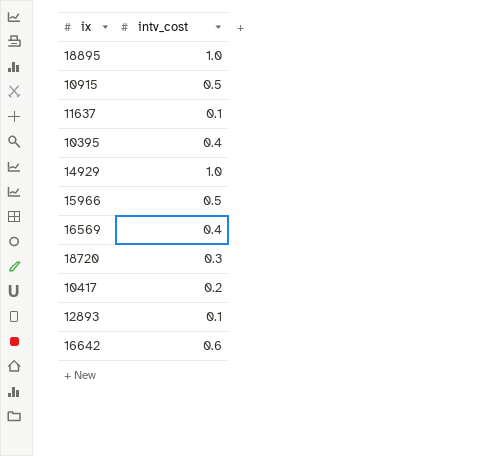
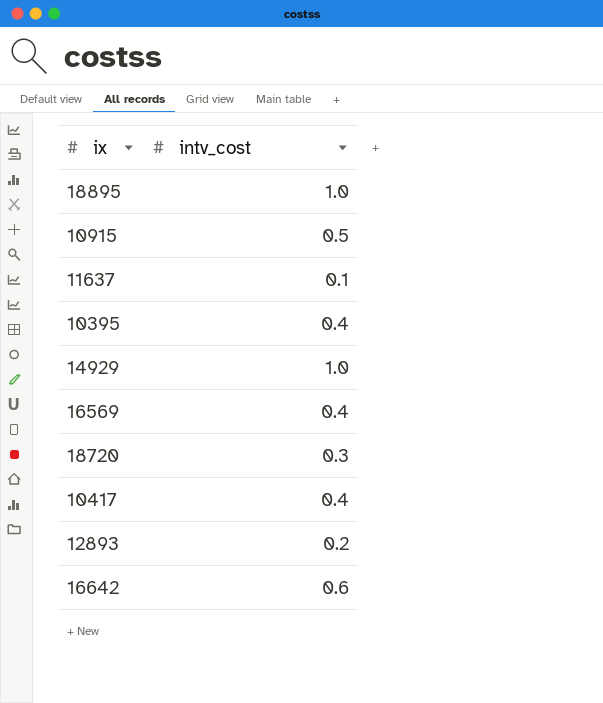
row 15966: 0.5 -> none
10417 | intv_cost: 0.2 -> 0.4
12893 | intv_cost: 0.1 -> 0.2

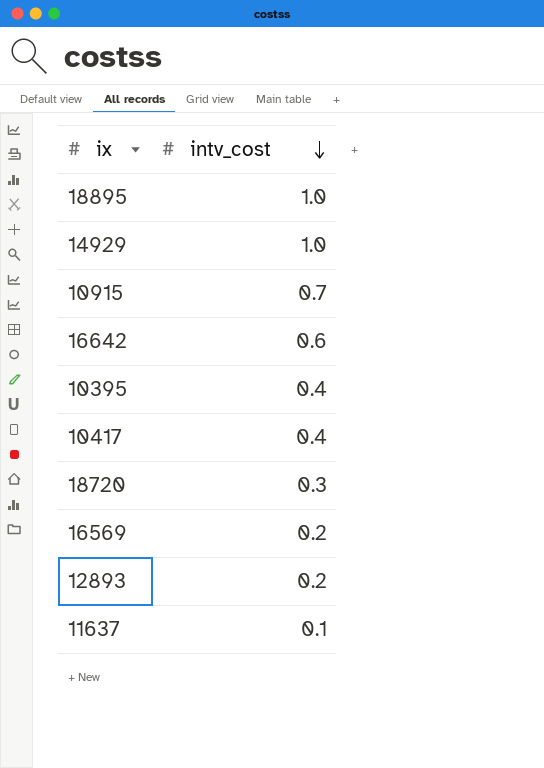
row order: none -> intv_cost descending
10915 | intv_cost: 0.5 -> 0.7
16569 | intv_cost: 0.4 -> 0.2

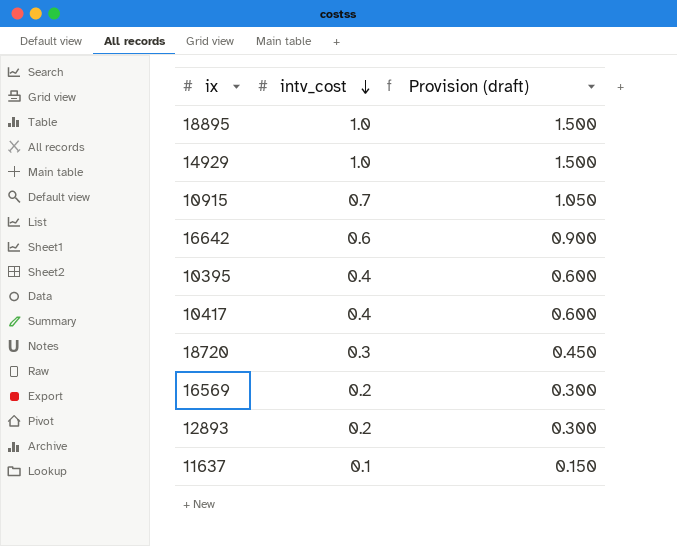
column Provision (draft) | formula: none -> [intv_cost] * 1.5

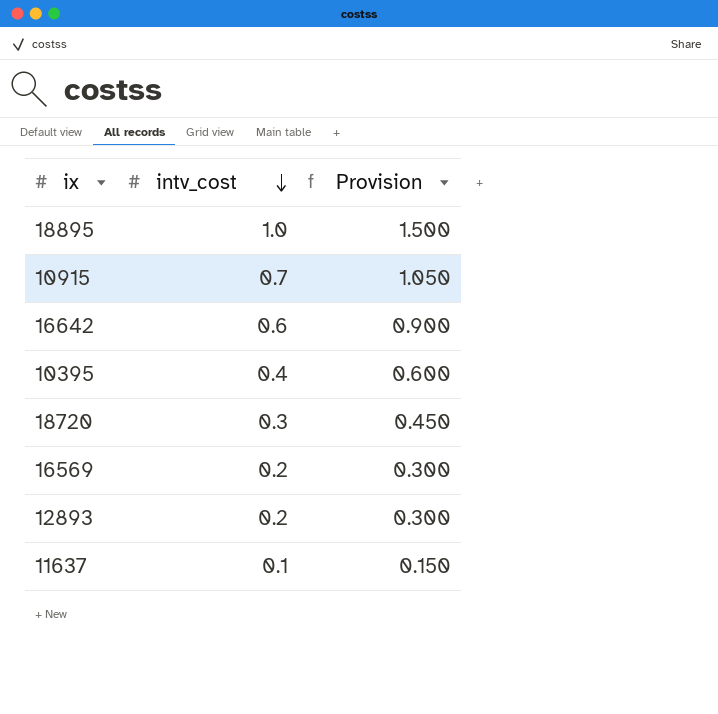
column name: Provision (draft) -> Provision
row 14929: 1.0 | 1.500 -> none
row 10417: 0.4 | 0.600 -> none

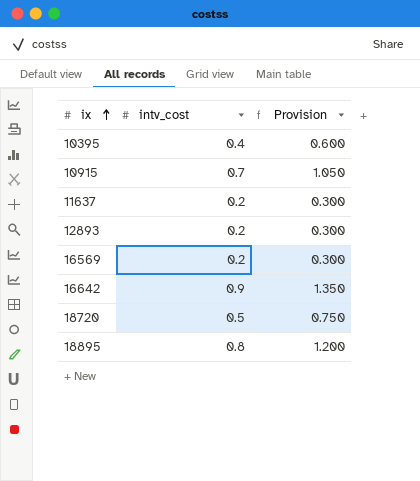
row order: intv_cost descending -> ix ascending
11637 | intv_cost: 0.1 -> 0.2
11637 | Provision: 0.150 -> 0.300
16642 | intv_cost: 0.6 -> 0.9
16642 | Provision: 0.900 -> 1.350
18720 | intv_cost: 0.3 -> 0.5
18720 | Provision: 0.450 -> 0.750
18895 | intv_cost: 1.0 -> 0.8
18895 | Provision: 1.500 -> 1.200

